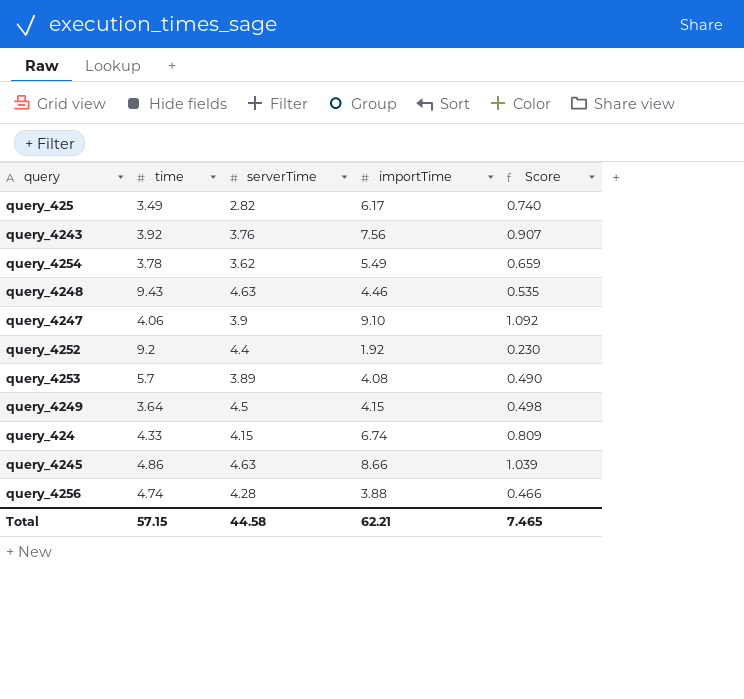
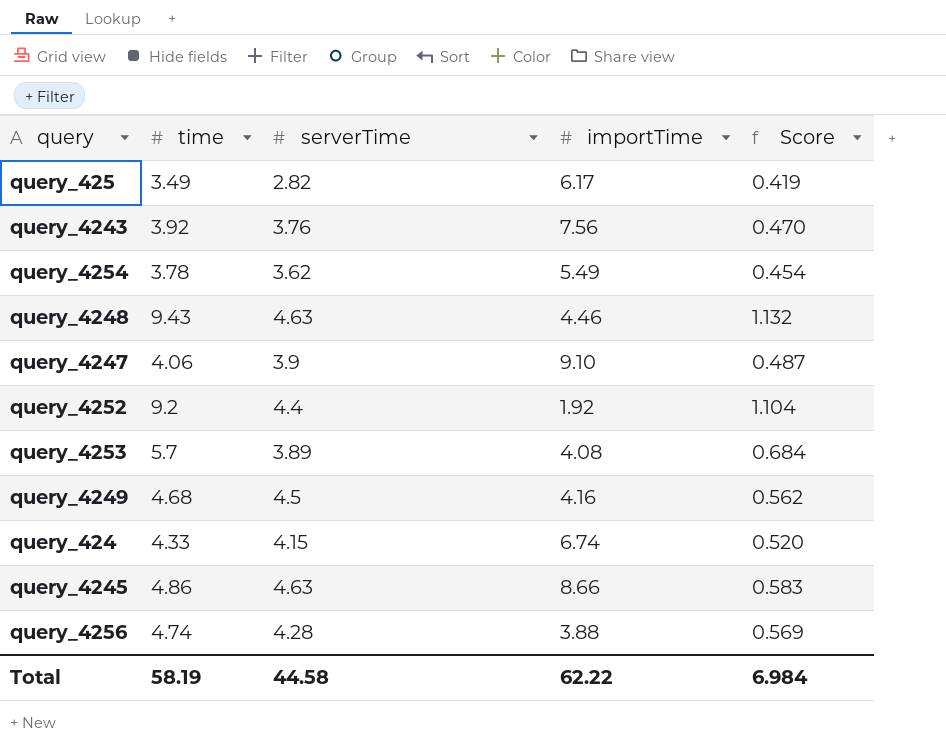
column Score | formula: [importTime] * 0.12 -> [time] * 0.12
query_4249 | time: 3.64 -> 4.68
query_4249 | importTime: 4.15 -> 4.16
Total | time: 57.15 -> 58.19
Total | importTime: 62.21 -> 62.22
Total | Score: 7.465 -> 6.984

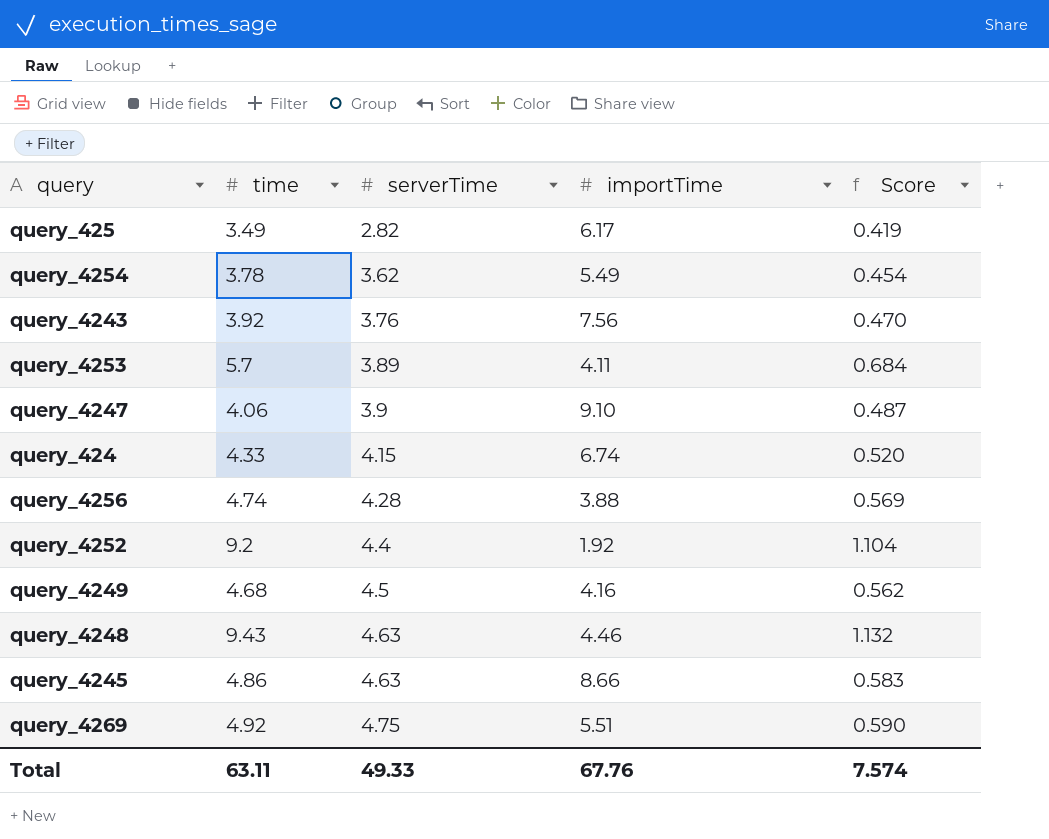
row order: none -> serverTime ascending
query_4253 | importTime: 4.08 -> 4.11
row query_4269: none -> 4.92 | 4.75 | 5.51 | 0.590
Total | time: 58.19 -> 63.11
Total | serverTime: 44.58 -> 49.33
Total | importTime: 62.22 -> 67.76
Total | Score: 6.984 -> 7.574

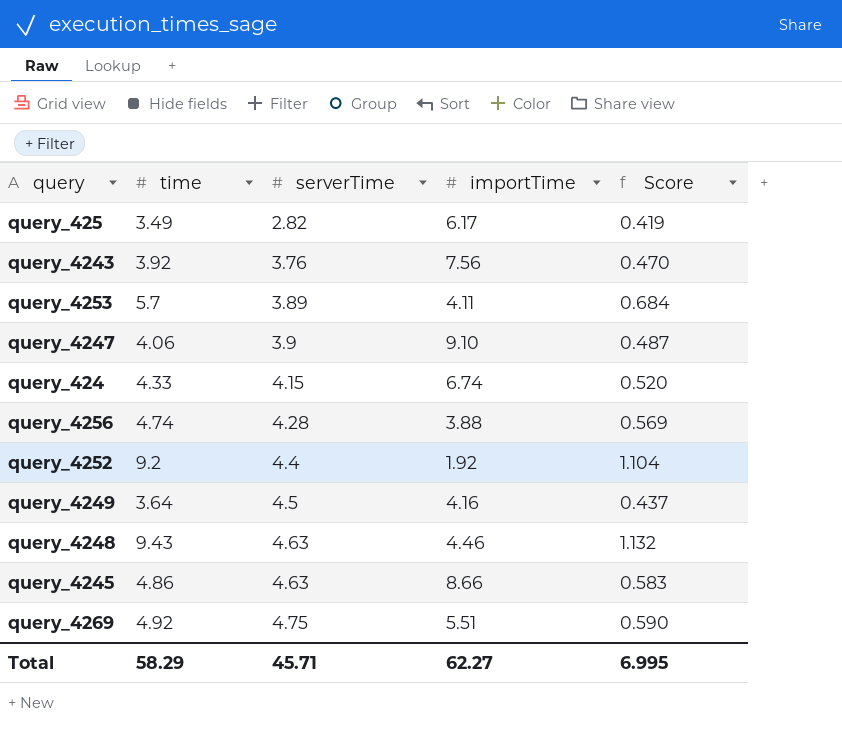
row query_4254: 3.78 | 3.62 | 5.49 | 0.454 -> none
query_4249 | time: 4.68 -> 3.64
query_4249 | Score: 0.562 -> 0.437
Total | time: 63.11 -> 58.29
Total | serverTime: 49.33 -> 45.71
Total | importTime: 67.76 -> 62.27
Total | Score: 7.574 -> 6.995

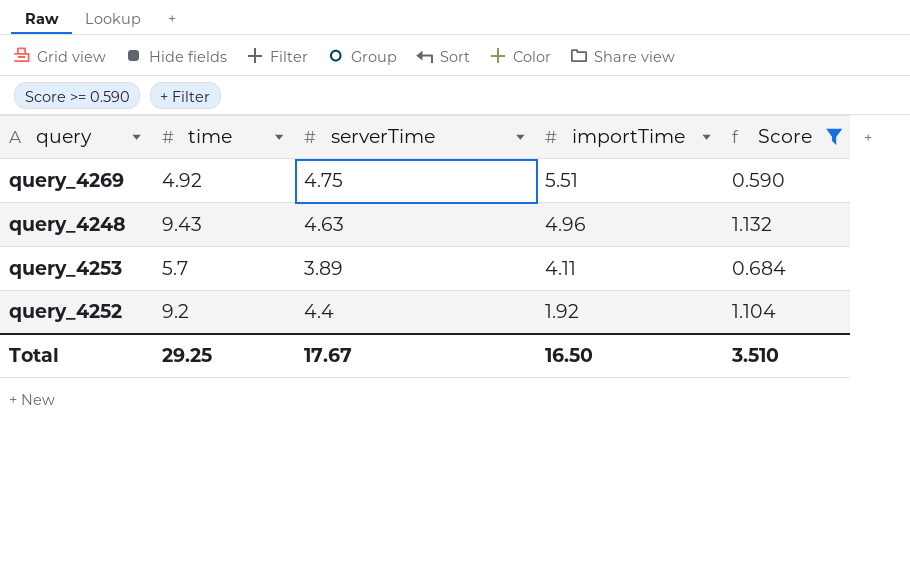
filter: none -> Score >= 0.590
row order: serverTime ascending -> importTime descending
query_4248 | importTime: 4.46 -> 4.96
Total | time: 58.29 -> 29.25
Total | serverTime: 45.71 -> 17.67
Total | importTime: 62.27 -> 16.50
Total | Score: 6.995 -> 3.510

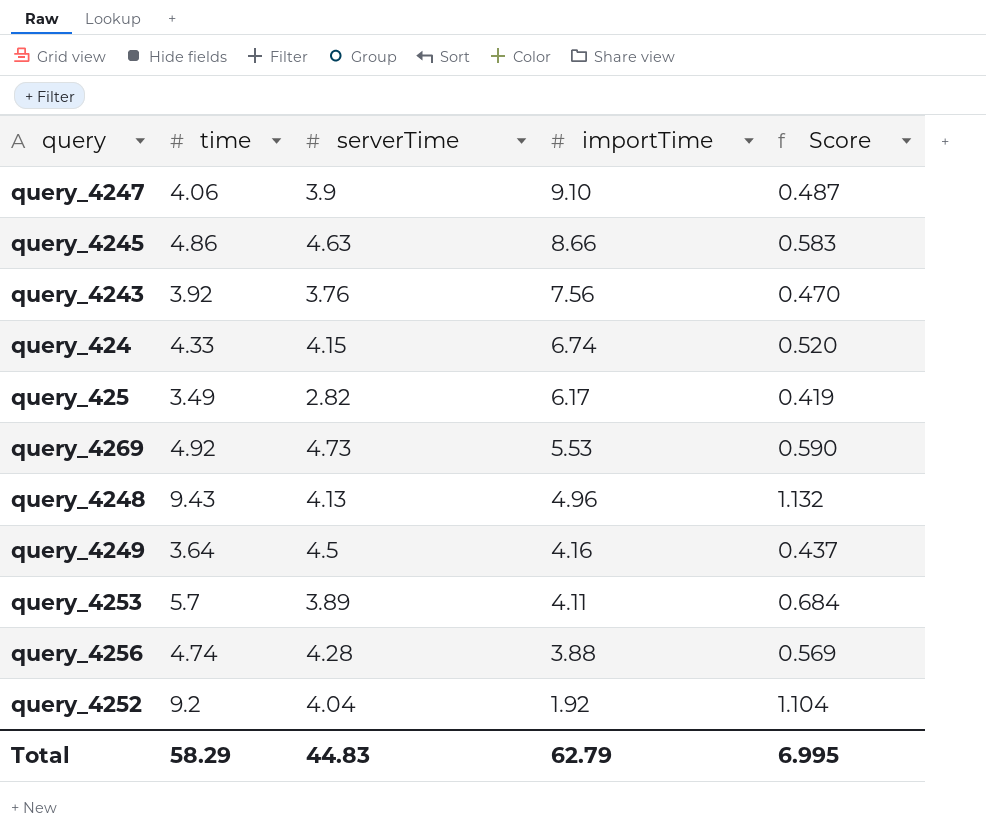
filter: Score >= 0.590 -> none
query_4269 | serverTime: 4.75 -> 4.73
query_4269 | importTime: 5.51 -> 5.53
query_4248 | serverTime: 4.63 -> 4.13
query_4252 | serverTime: 4.4 -> 4.04
Total | time: 29.25 -> 58.29
Total | serverTime: 17.67 -> 44.83
Total | importTime: 16.50 -> 62.79
Total | Score: 3.510 -> 6.995

